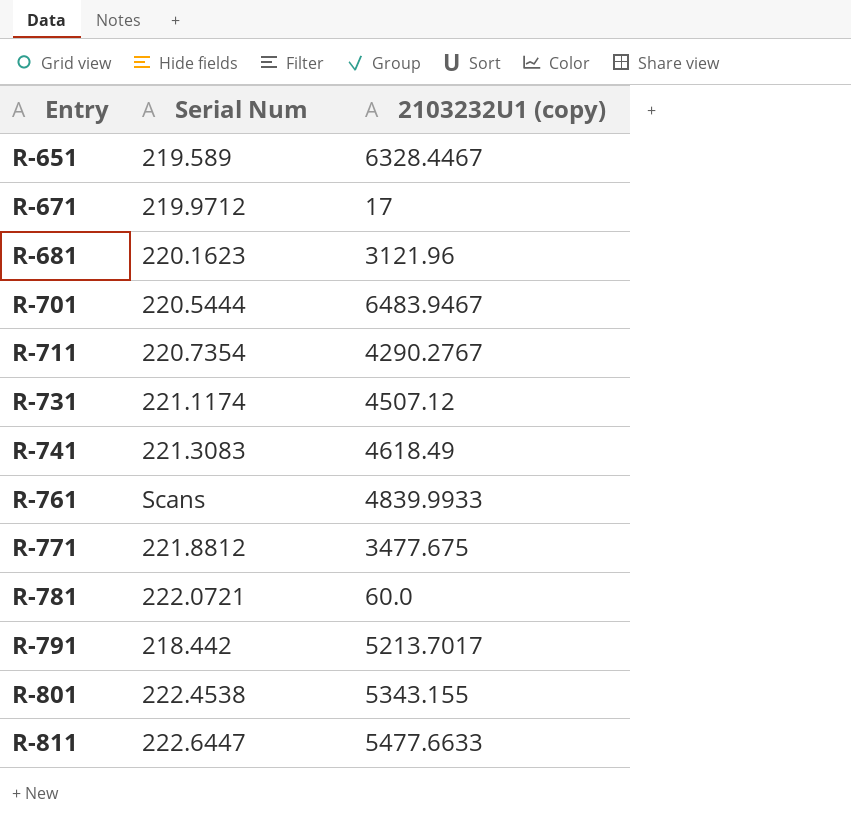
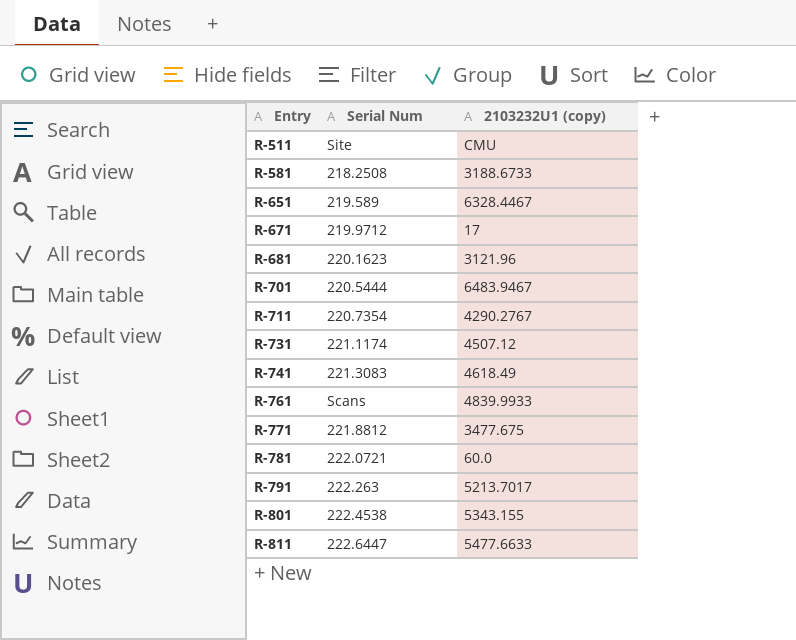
row R-511: none -> Site | CMU
row R-581: none -> 218.2508 | 3188.6733
R-791 | Serial Num: 218.442 -> 222.263

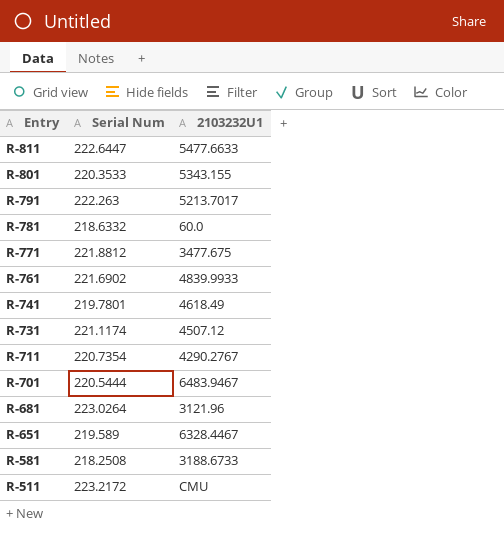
row order: Entry ascending -> Entry descending
column name: 2103232U1 (copy) -> 2103232U1
row R-671: 219.9712 | 17 -> none
R-801 | Serial Num: 222.4538 -> 220.3533
R-781 | Serial Num: 222.0721 -> 218.6332
R-761 | Serial Num: Scans -> 221.6902
R-741 | Serial Num: 221.3083 -> 219.7801
R-681 | Serial Num: 220.1623 -> 223.0264
R-511 | Serial Num: Site -> 223.2172

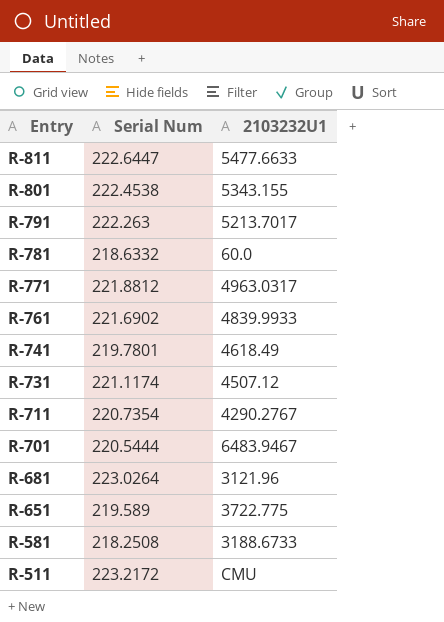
R-801 | Serial Num: 220.3533 -> 222.4538
R-771 | 2103232U1: 3477.675 -> 4963.0317
R-651 | 2103232U1: 6328.4467 -> 3722.775

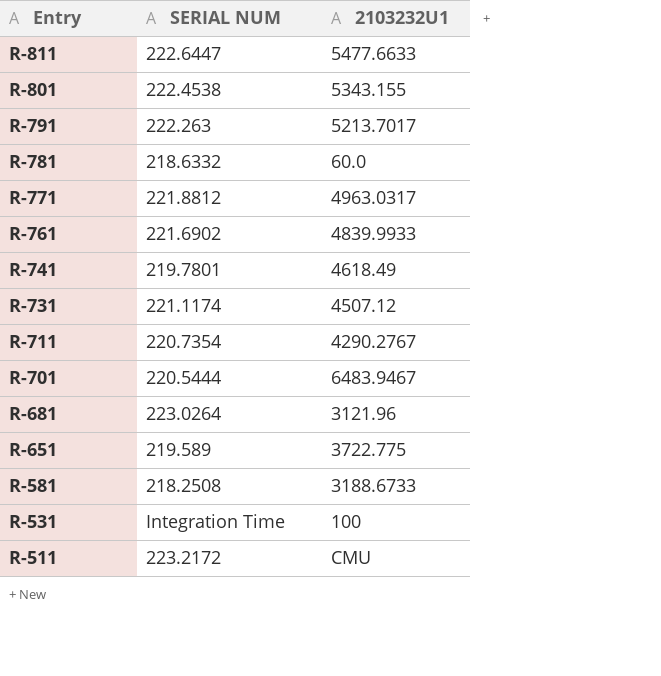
column name: Serial Num -> SERIAL NUM
row R-531: none -> Integration Time | 100

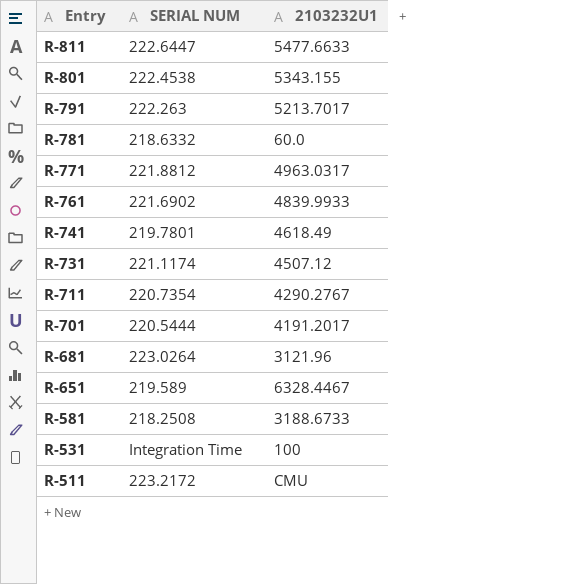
R-701 | 2103232U1: 6483.9467 -> 4191.2017
R-651 | 2103232U1: 3722.775 -> 6328.4467

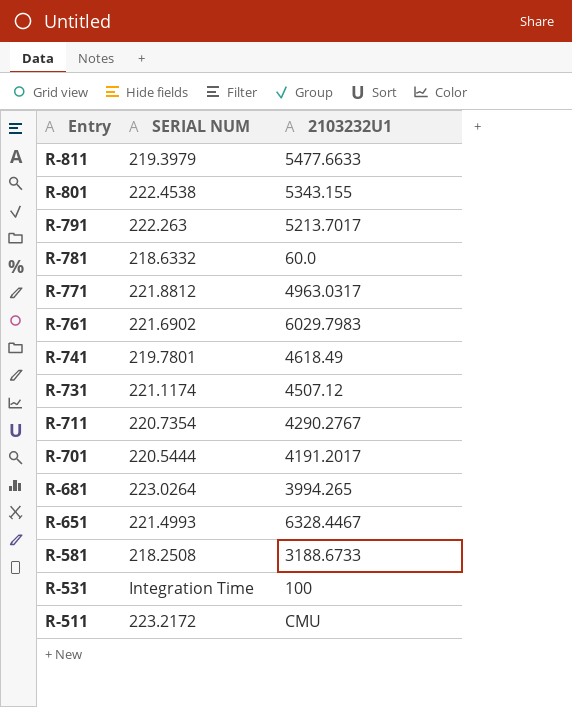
R-811 | SERIAL NUM: 222.6447 -> 219.3979
R-761 | 2103232U1: 4839.9933 -> 6029.7983
R-681 | 2103232U1: 3121.96 -> 3994.265
R-651 | SERIAL NUM: 219.589 -> 221.4993

